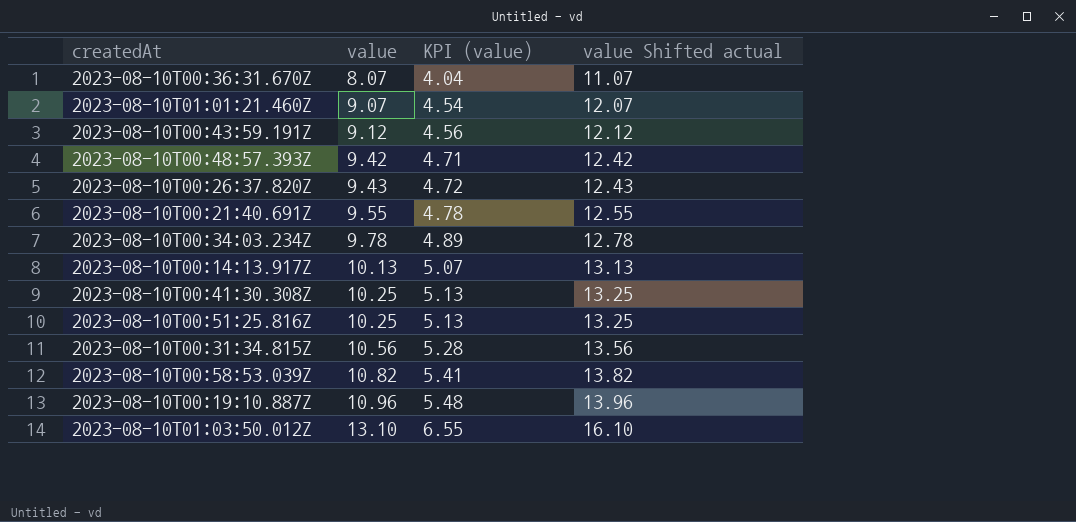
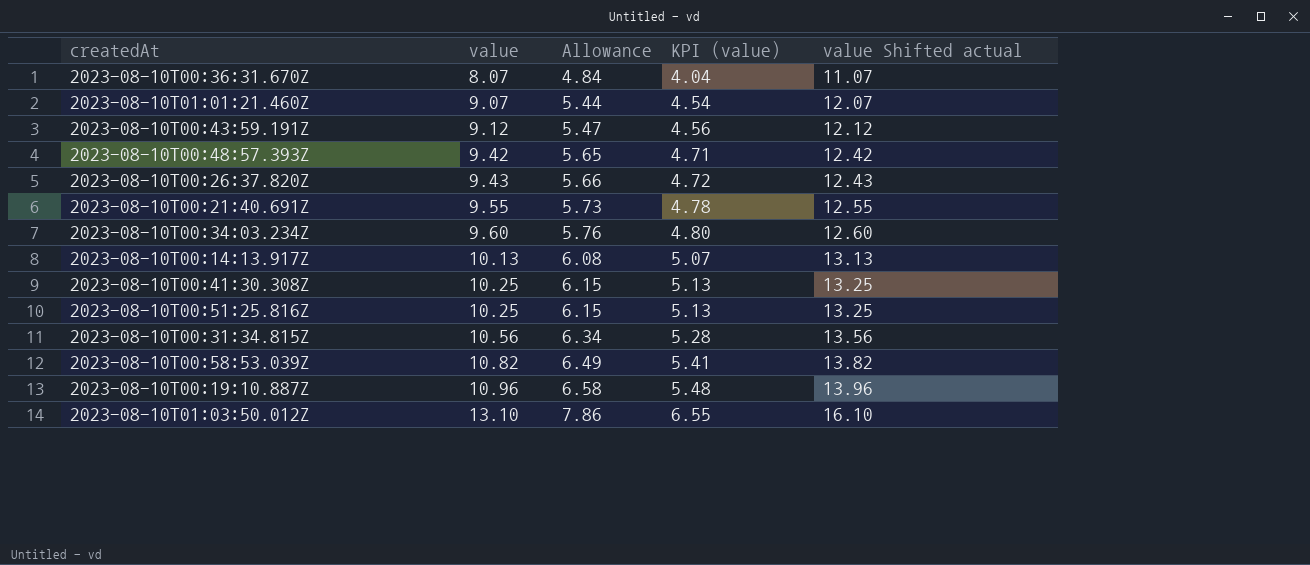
column Allowance | formula: none -> [value] * 0.6
2023-08-10T00:34:03.234Z | value: 9.78 -> 9.60
2023-08-10T00:34:03.234Z | KPI (value): 4.89 -> 4.80
2023-08-10T00:34:03.234Z | value Shifted actual: 12.78 -> 12.60

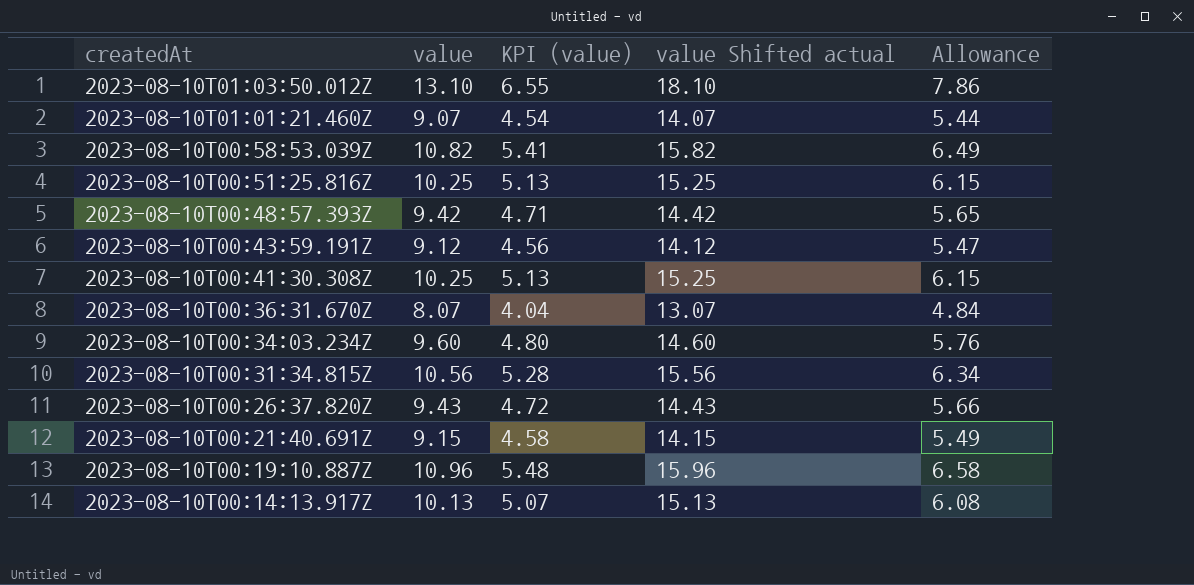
row order: value ascending -> createdAt descending
column value Shifted actual | formula: [value] + 3 -> [value] + 5
column Allowance | position: 3 -> 5
2023-08-10T00:21:40.691Z | value: 9.55 -> 9.15
2023-08-10T00:21:40.691Z | KPI (value): 4.78 -> 4.58
2023-08-10T00:21:40.691Z | Allowance: 5.73 -> 5.49

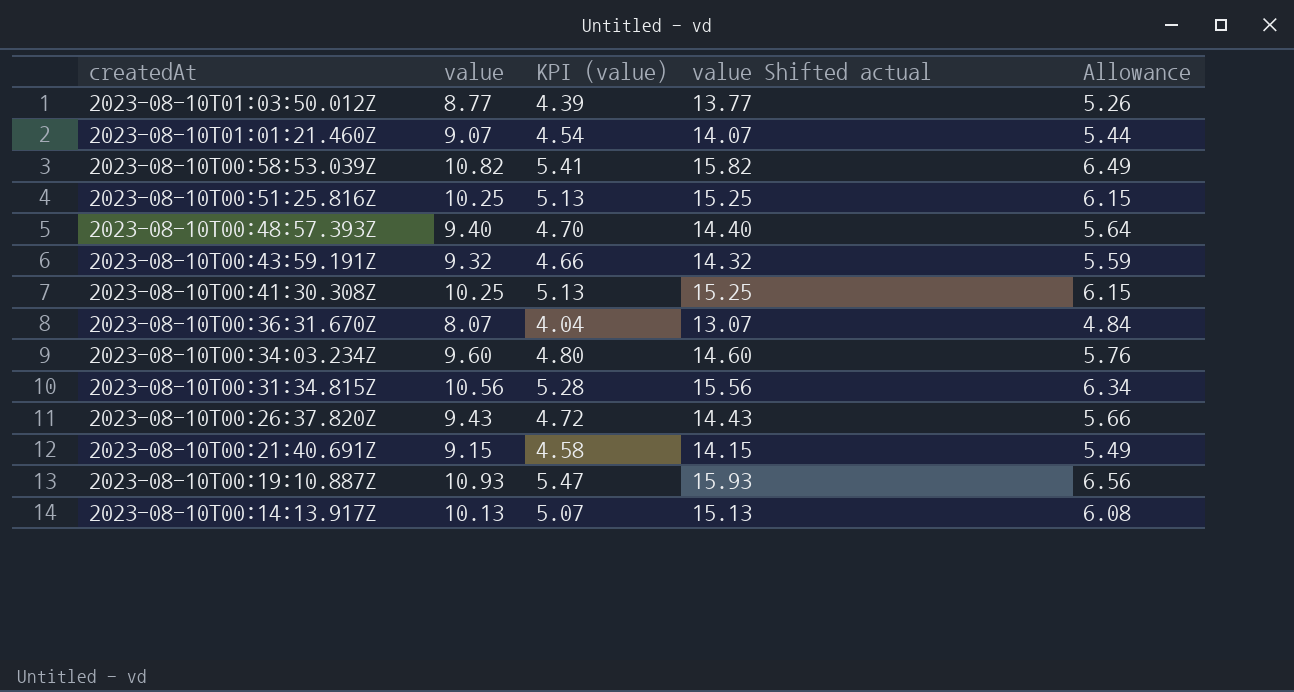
2023-08-10T01:03:50.012Z | value: 13.10 -> 8.77
2023-08-10T01:03:50.012Z | KPI (value): 6.55 -> 4.39
2023-08-10T01:03:50.012Z | value Shifted actual: 18.10 -> 13.77
2023-08-10T01:03:50.012Z | Allowance: 7.86 -> 5.26
2023-08-10T00:48:57.393Z | value: 9.42 -> 9.40
2023-08-10T00:48:57.393Z | KPI (value): 4.71 -> 4.70
2023-08-10T00:48:57.393Z | value Shifted actual: 14.42 -> 14.40
2023-08-10T00:48:57.393Z | Allowance: 5.65 -> 5.64
2023-08-10T00:43:59.191Z | value: 9.12 -> 9.32
2023-08-10T00:43:59.191Z | KPI (value): 4.56 -> 4.66
2023-08-10T00:43:59.191Z | value Shifted actual: 14.12 -> 14.32
2023-08-10T00:43:59.191Z | Allowance: 5.47 -> 5.59
2023-08-10T00:19:10.887Z | value: 10.96 -> 10.93
2023-08-10T00:19:10.887Z | KPI (value): 5.48 -> 5.47
2023-08-10T00:19:10.887Z | value Shifted actual: 15.96 -> 15.93
2023-08-10T00:19:10.887Z | Allowance: 6.58 -> 6.56

